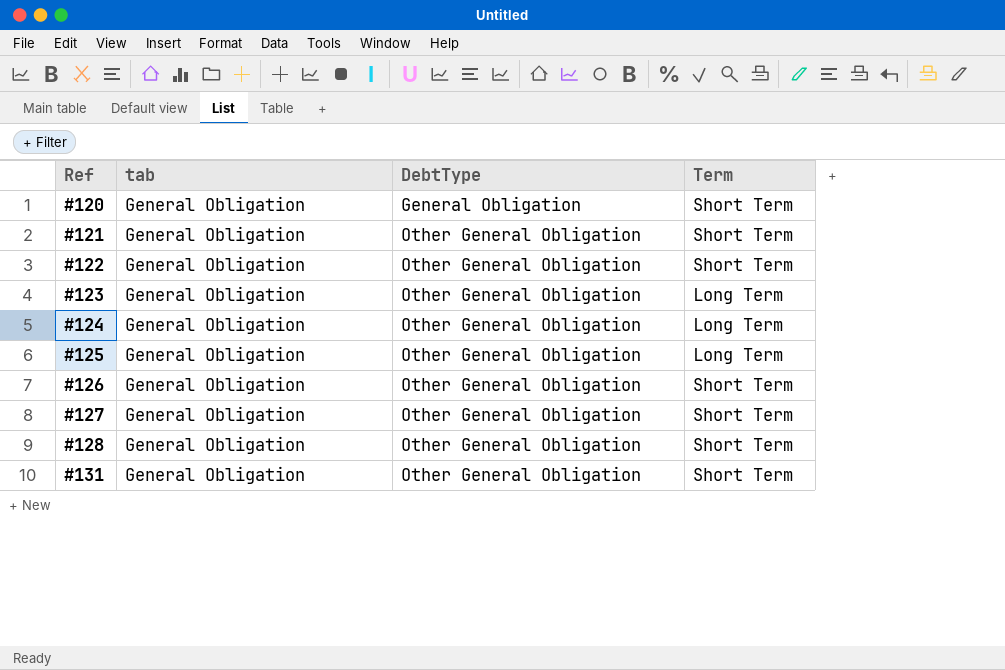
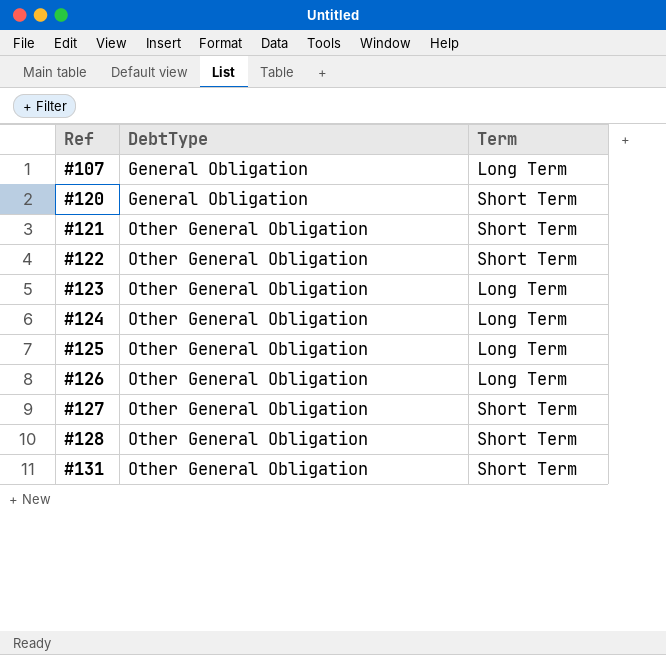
column tab | position: 2 -> none
row #107: none -> General Obligation | Long Term
#126 | Term: Short Term -> Long Term

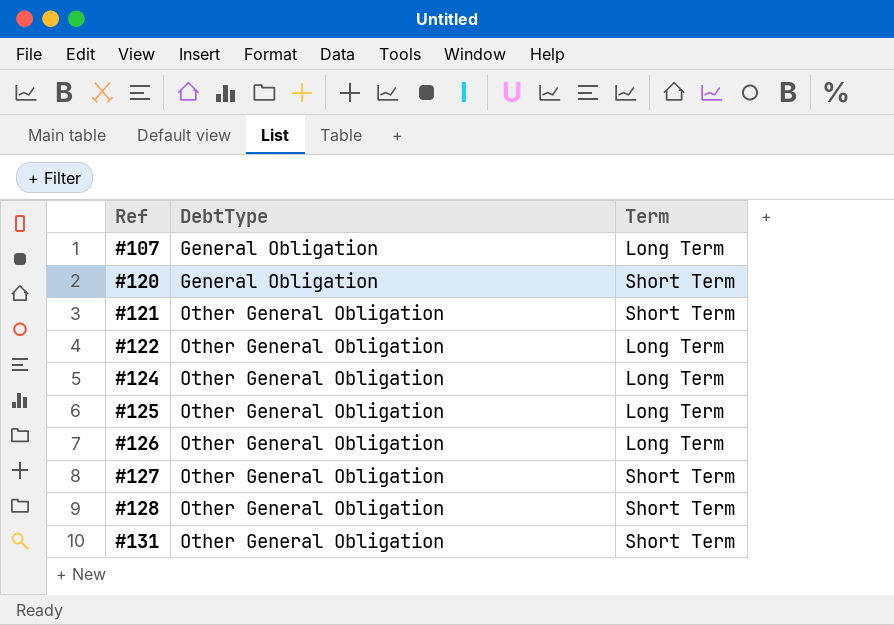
row #123: Other General Obligation | Long Term -> none
#122 | Term: Short Term -> Long Term

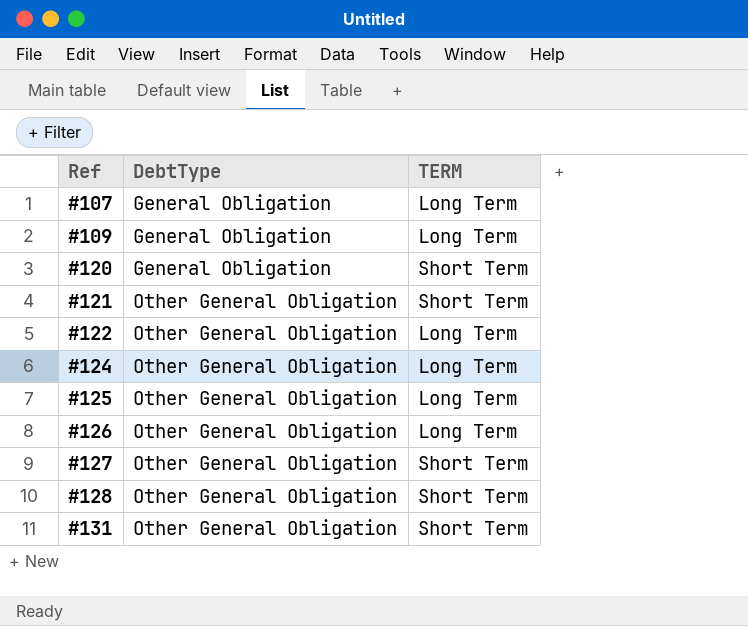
column name: Term -> TERM
row #109: none -> General Obligation | Long Term

